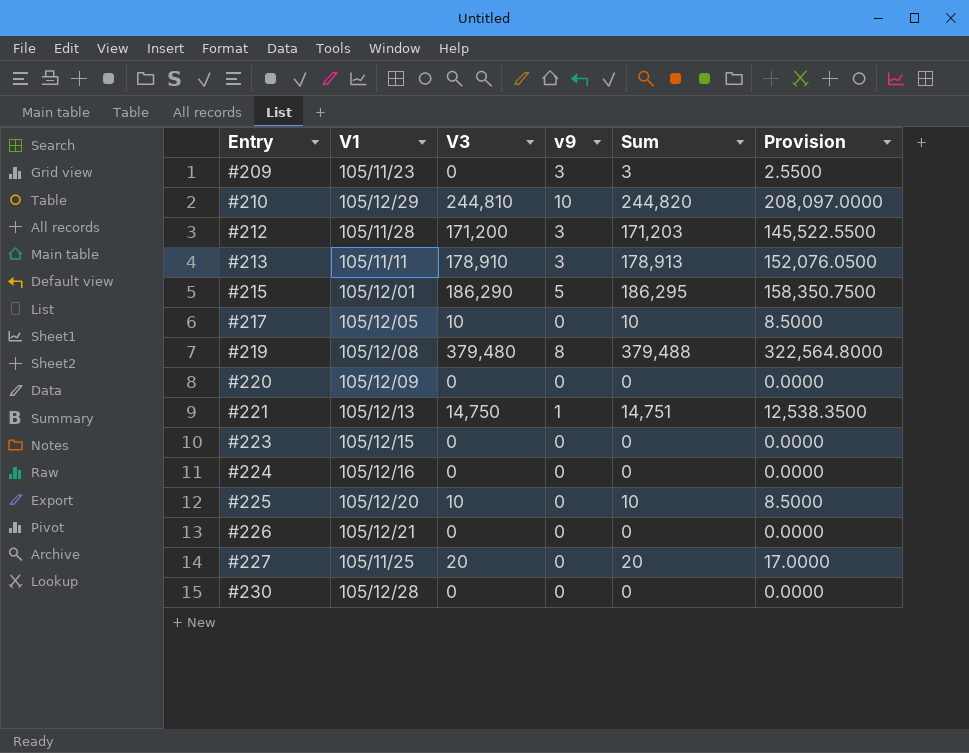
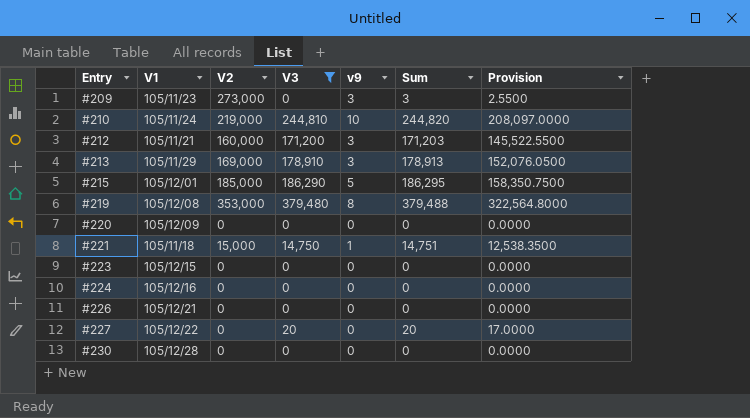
filter: none -> V3 != 10
column V2 | position: none -> 3
#210 | V1: 105/12/29 -> 105/11/24
#212 | V1: 105/11/28 -> 105/11/21
#213 | V1: 105/11/11 -> 105/11/29
#221 | V1: 105/12/13 -> 105/11/18
#227 | V1: 105/11/25 -> 105/12/22

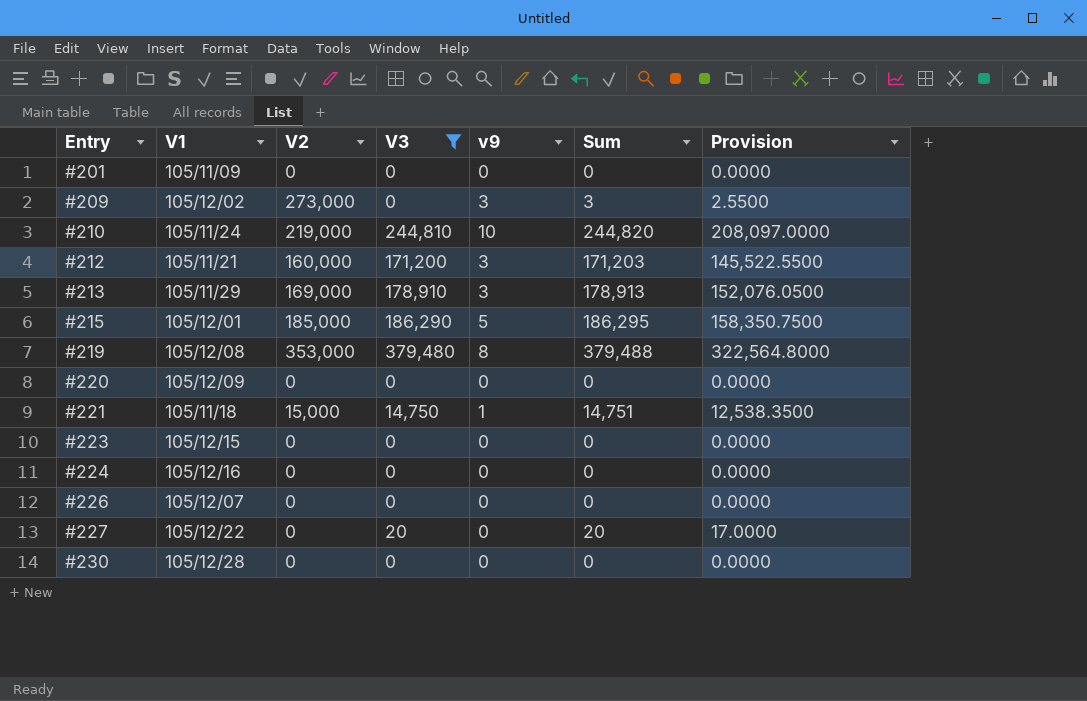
row #201: none -> 105/11/09 | 0 | 0 | 0 | 0 | 0.0000
#209 | V1: 105/11/23 -> 105/12/02
#226 | V1: 105/12/21 -> 105/12/07

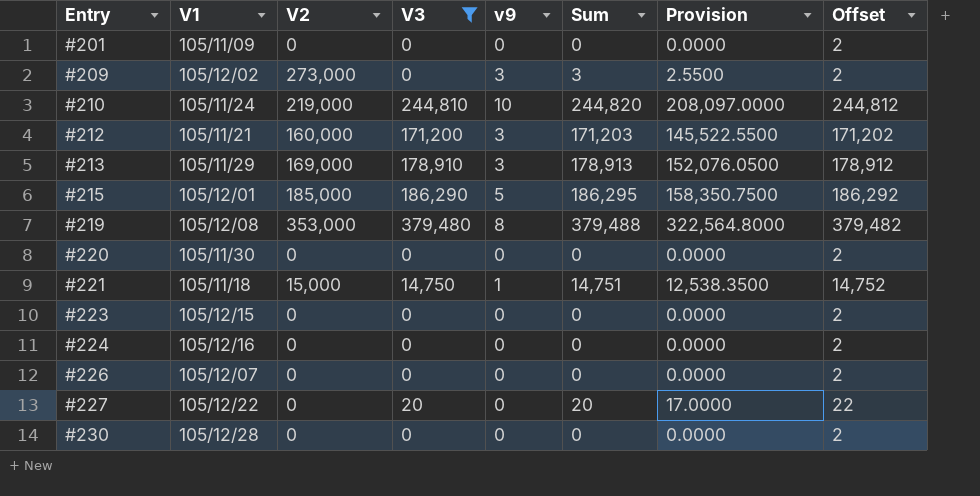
column Offset | formula: none -> [V3] + 2
#220 | V1: 105/12/09 -> 105/11/30

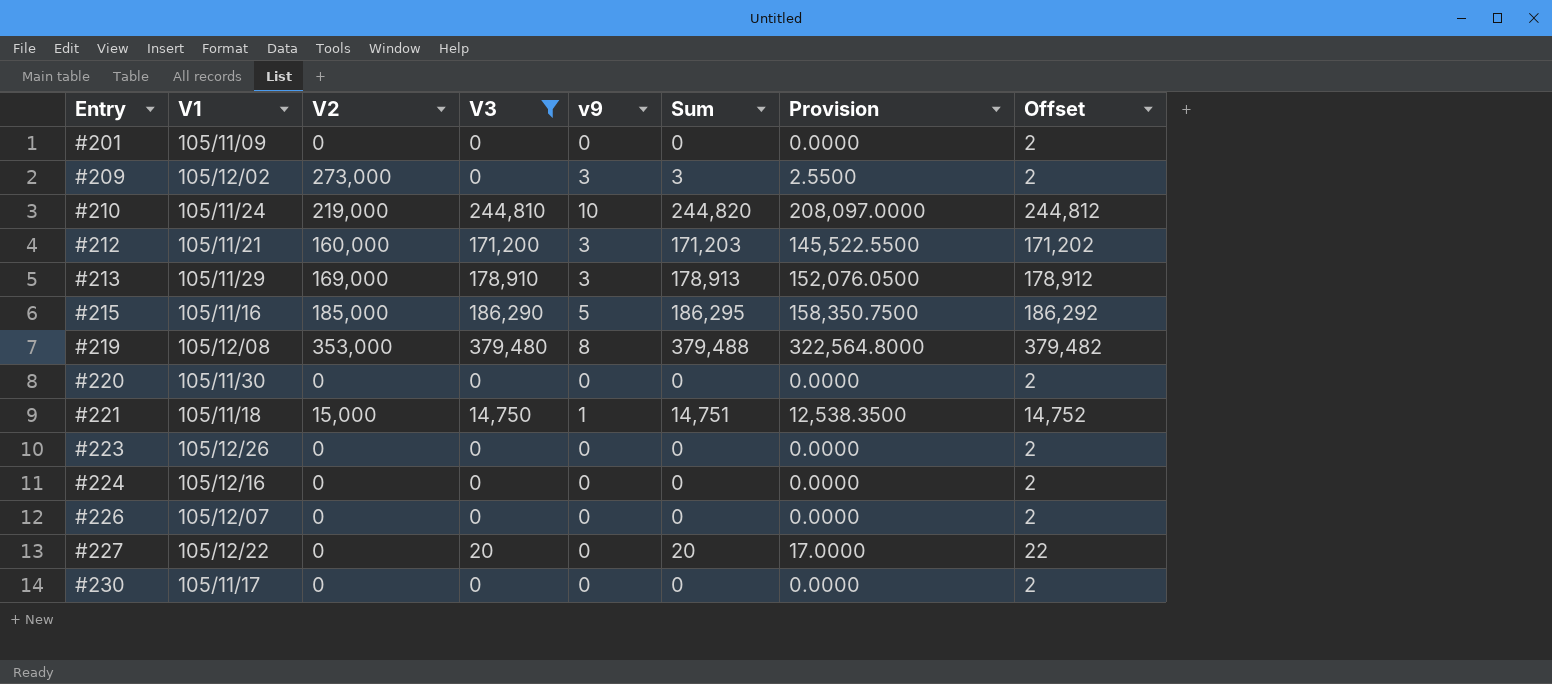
#215 | V1: 105/12/01 -> 105/11/16
#223 | V1: 105/12/15 -> 105/12/26
#230 | V1: 105/12/28 -> 105/11/17

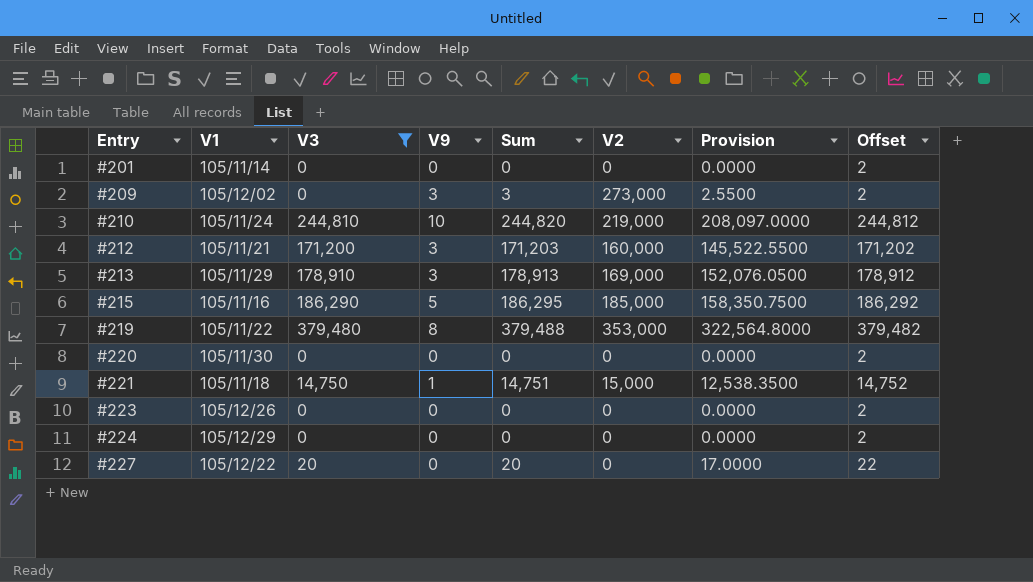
column name: v9 -> V9
column V2 | position: 3 -> 6
row #226: 105/12/07 | 0 | 0 | 0 | 0 | 0.0000 | 2 -> none
row #230: 105/11/17 | 0 | 0 | 0 | 0 | 0.0000 | 2 -> none
#201 | V1: 105/11/09 -> 105/11/14
#219 | V1: 105/12/08 -> 105/11/22
#224 | V1: 105/12/16 -> 105/12/29

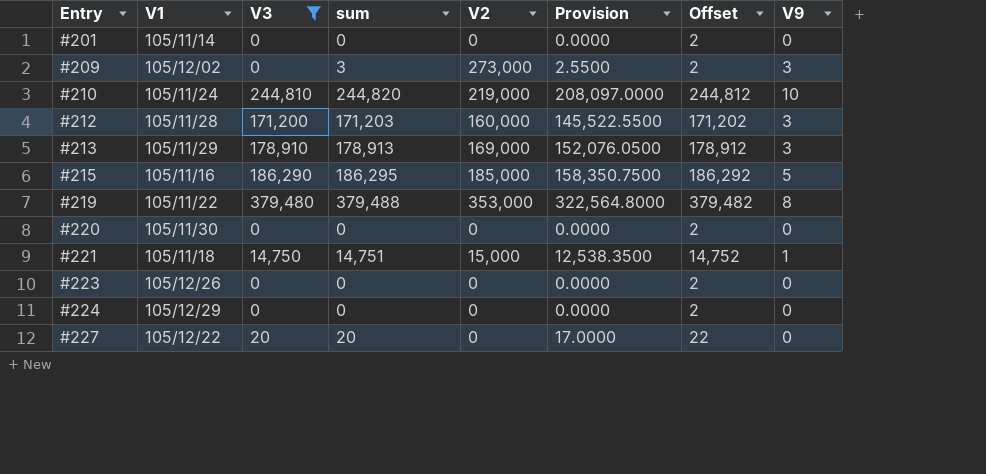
column name: Sum -> sum
column V9 | position: 4 -> 8
#212 | V1: 105/11/21 -> 105/11/28

